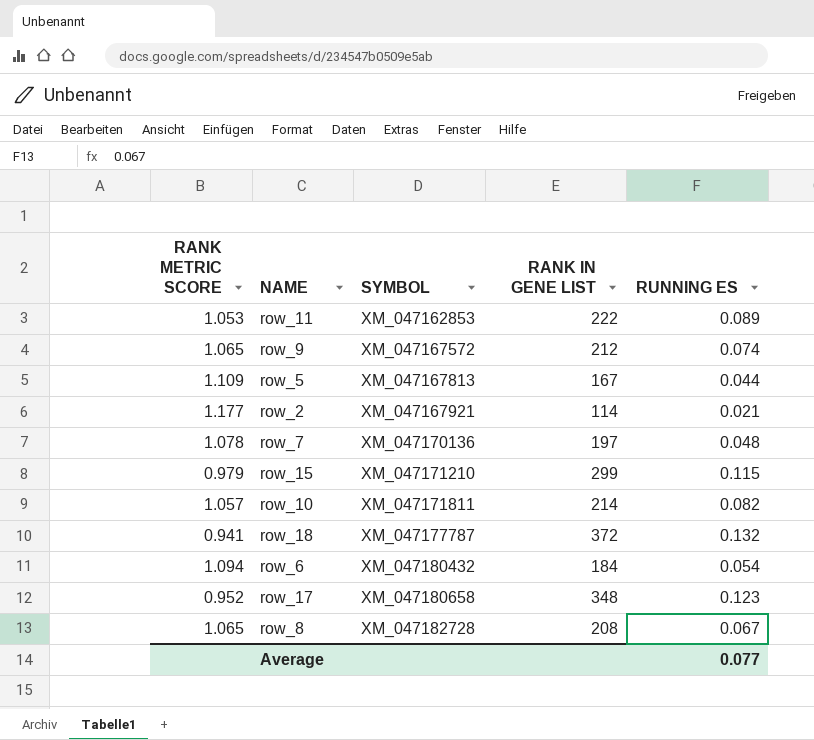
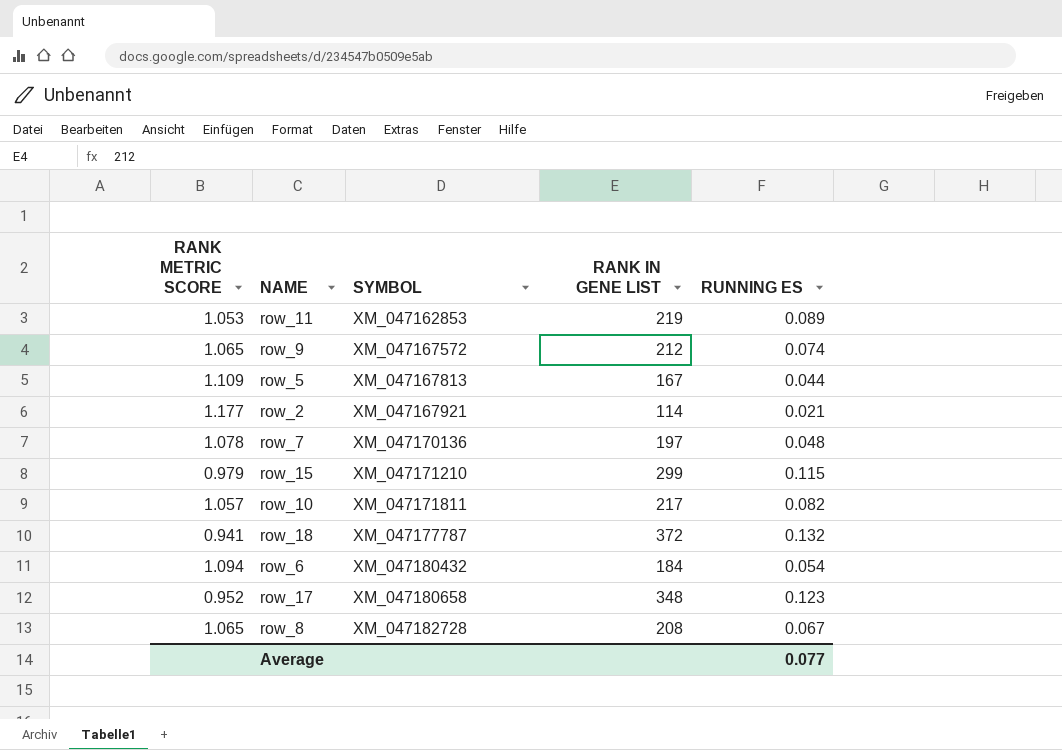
row_11 | RANK IN GENE LIST: 222 -> 219
row_10 | RANK IN GENE LIST: 214 -> 217

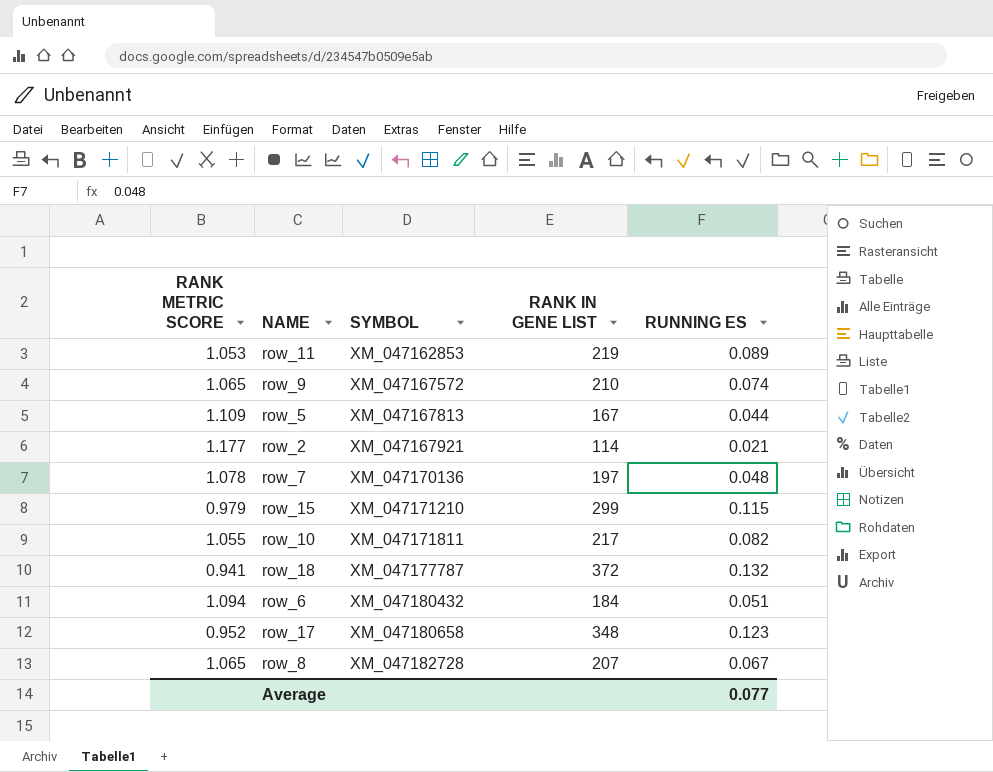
row_9 | RANK IN GENE LIST: 212 -> 210
row_10 | RANK METRIC SCORE: 1.057 -> 1.055
row_6 | RUNNING ES: 0.054 -> 0.051
row_8 | RANK IN GENE LIST: 208 -> 207

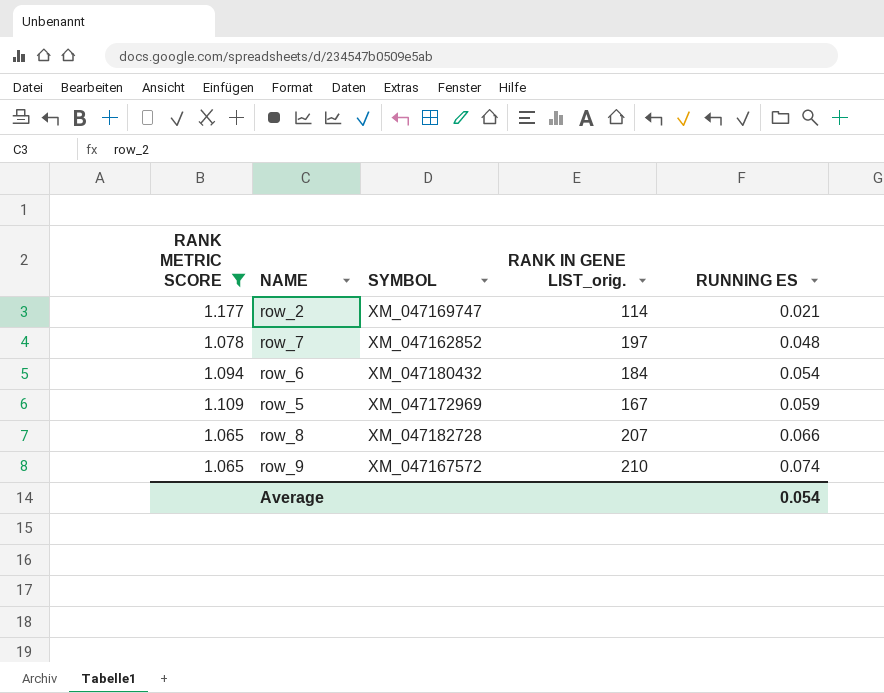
filter: none -> RANK METRIC SCORE >= 1.065
row order: SYMBOL ascending -> RUNNING ES ascending
column name: RANK IN GENE LIST -> RANK IN GENE LIST_orig.
row_2 | SYMBOL: XM_047167921 -> XM_047169747
row_7 | SYMBOL: XM_047170136 -> XM_047162852
row_6 | RUNNING ES: 0.051 -> 0.054
row_5 | SYMBOL: XM_047167813 -> XM_047172969
row_5 | RUNNING ES: 0.044 -> 0.059
row_8 | RUNNING ES: 0.067 -> 0.066
Average | RUNNING ES: 0.077 -> 0.054

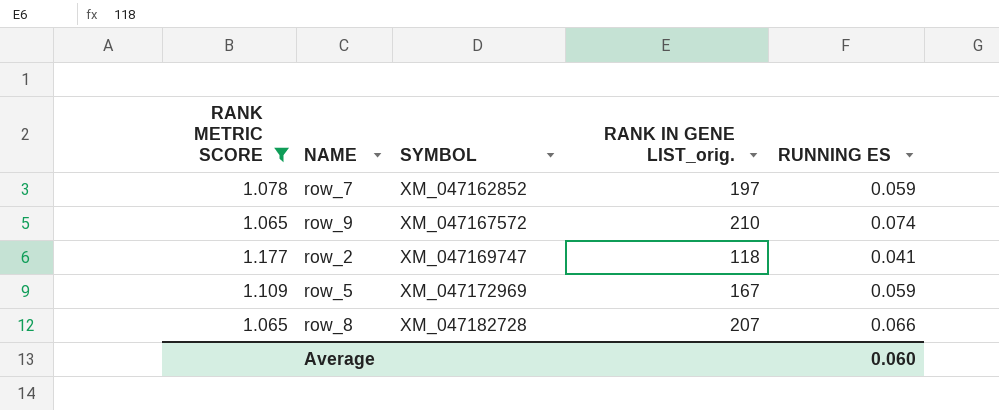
row order: RUNNING ES ascending -> SYMBOL ascending
row row_6: 1.094 | XM_047180432 | 184 | 0.054 -> none
row_7 | RUNNING ES: 0.048 -> 0.059
row_2 | RANK IN GENE LIST_orig.: 114 -> 118
row_2 | RUNNING ES: 0.021 -> 0.041
Average | RUNNING ES: 0.054 -> 0.060

